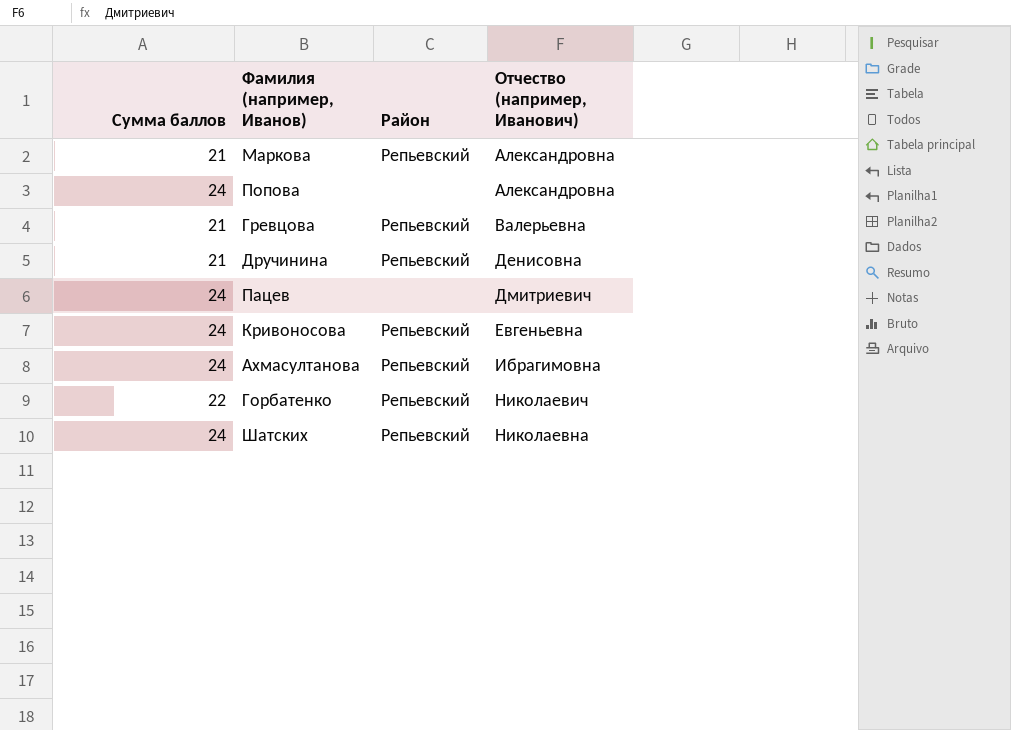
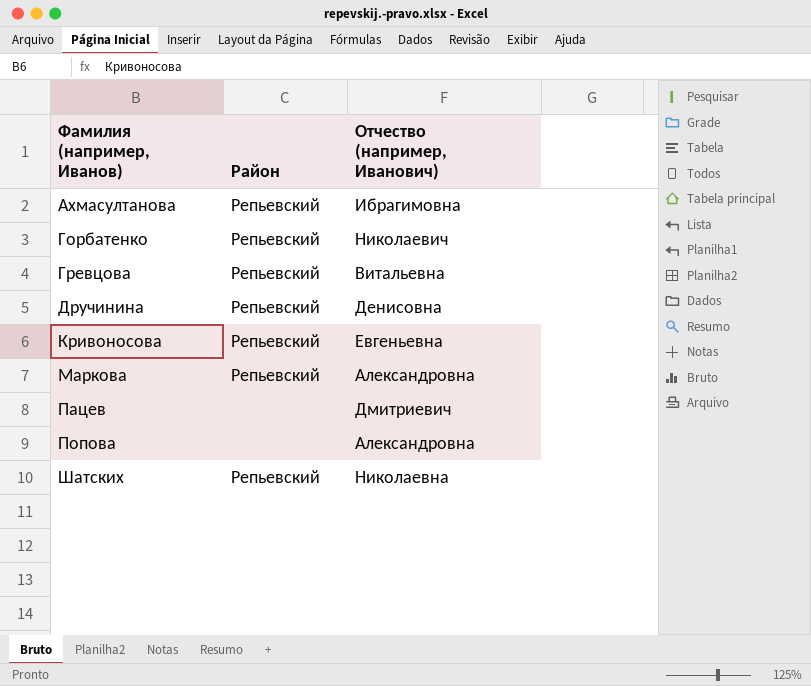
row order: Отчество (например, Иванович) ascending -> Фамилия (например, Иванов) ascending
column Сумма баллов | position: 1 -> none
Гревцова | Отчество (например, Иванович): Валерьевна -> Витальевна

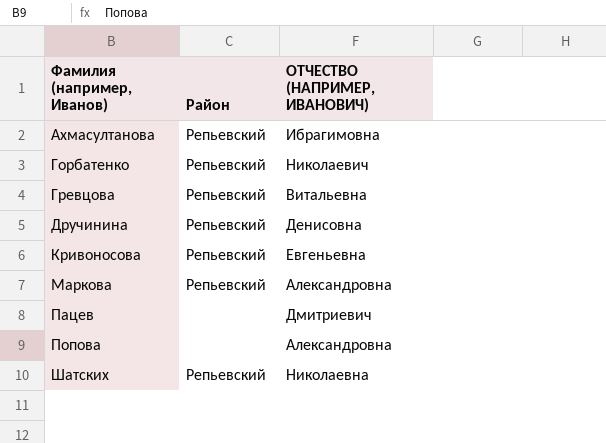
column name: Отчество (например, Иванович) -> ОТЧЕСТВО (НАПРИМЕР, ИВАНОВИЧ)

